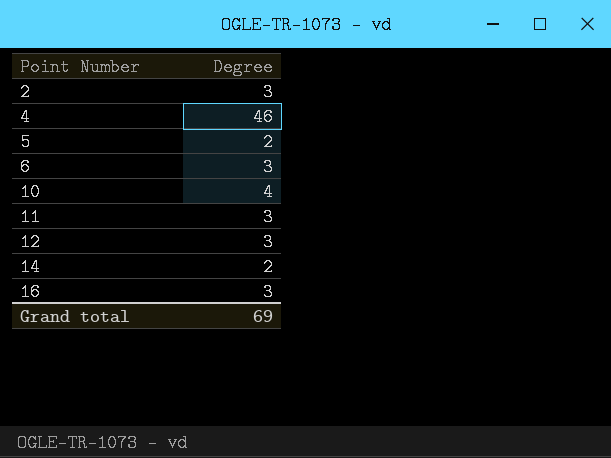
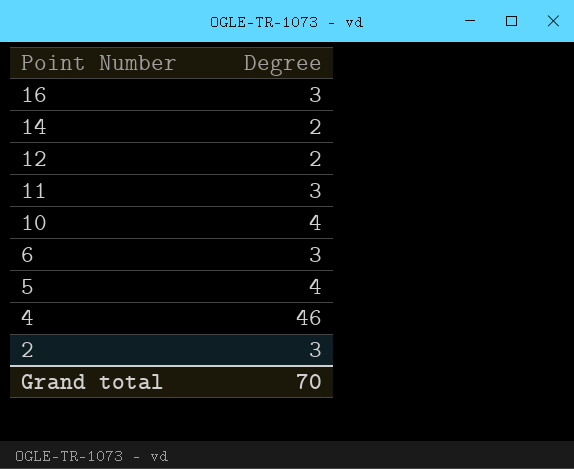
row order: Point Number ascending -> Point Number descending
12 | Degree: 3 -> 2
5 | Degree: 2 -> 4
Grand total | Degree: 69 -> 70

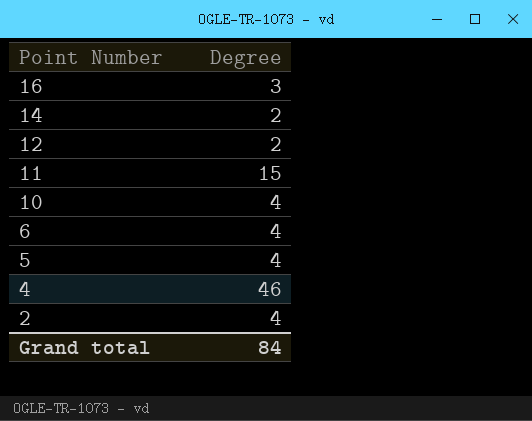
11 | Degree: 3 -> 15
6 | Degree: 3 -> 4
2 | Degree: 3 -> 4
Grand total | Degree: 70 -> 84

